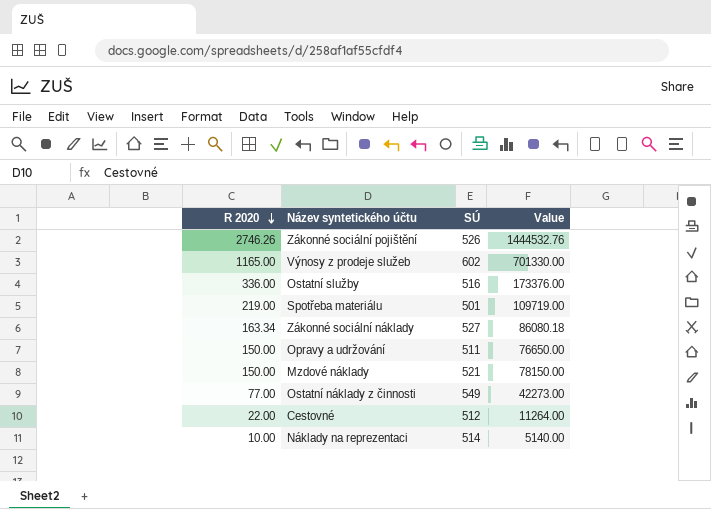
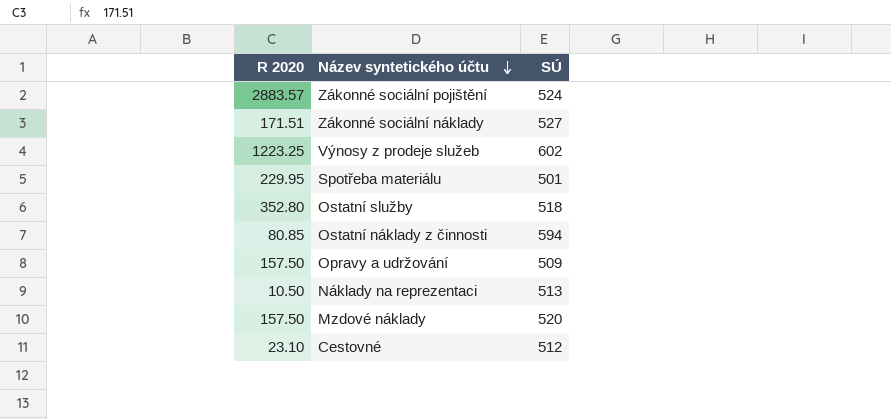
row order: R 2020 descending -> Název syntetického účtu descending
column Value | formula: [R 2020] * [SÚ] -> none
Zákonné sociální pojištění | R 2020: 2746.26 -> 2883.57
Zákonné sociální pojištění | SÚ: 526 -> 524
Zákonné sociální náklady | R 2020: 163.34 -> 171.51
Výnosy z prodeje služeb | R 2020: 1165.00 -> 1223.25
Spotřeba materiálu | R 2020: 219.00 -> 229.95
Ostatní služby | R 2020: 336.00 -> 352.80
Ostatní služby | SÚ: 516 -> 518
Ostatní náklady z činnosti | R 2020: 77.00 -> 80.85
Ostatní náklady z činnosti | SÚ: 549 -> 594
Opravy a udržování | R 2020: 150.00 -> 157.50
Opravy a udržování | SÚ: 511 -> 509
Náklady na reprezentaci | R 2020: 10.00 -> 10.50
Náklady na reprezentaci | SÚ: 514 -> 513
Mzdové náklady | R 2020: 150.00 -> 157.50
Mzdové náklady | SÚ: 521 -> 520
Cestovné | R 2020: 22.00 -> 23.10

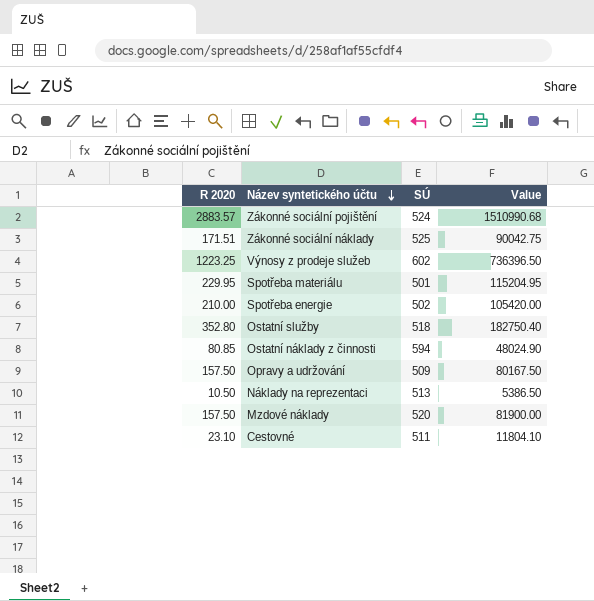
column Value | formula: none -> [R 2020] * [SÚ]
Zákonné sociální náklady | SÚ: 527 -> 525
row Spotřeba energie: none -> 210.00 | 502 | 105420.00
Cestovné | SÚ: 512 -> 511

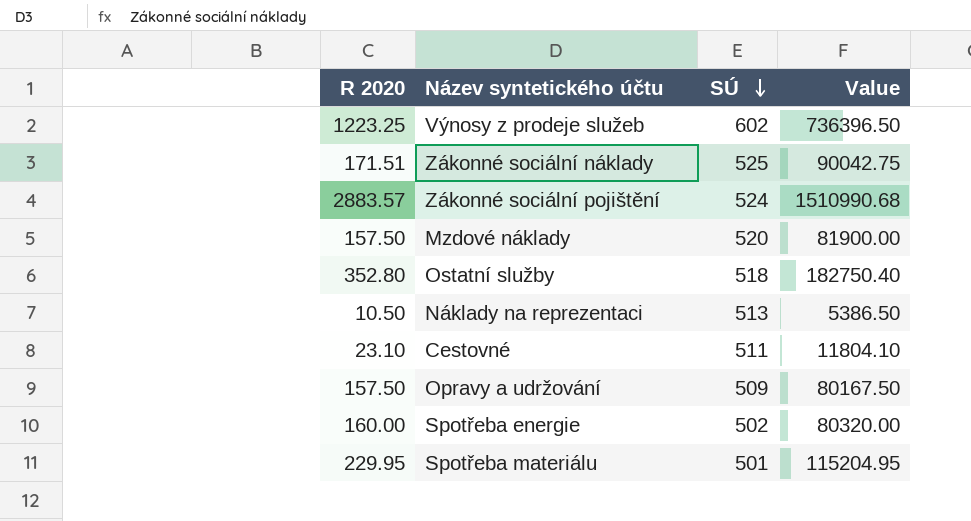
row order: Název syntetického účtu descending -> SÚ descending
row Ostatní náklady z činnosti: 80.85 | 594 | 48024.90 -> none
Spotřeba energie | R 2020: 210.00 -> 160.00
Spotřeba energie | Value: 105420.00 -> 80320.00

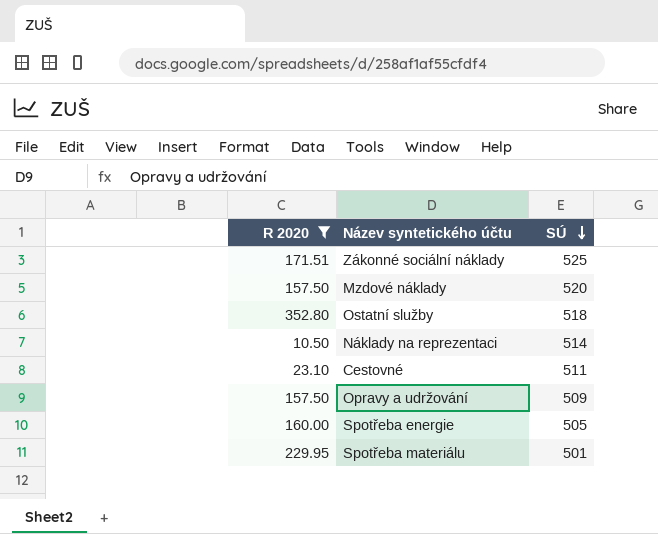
filter: none -> R 2020 <= 352.80
column Value | formula: [R 2020] * [SÚ] -> none
Náklady na reprezentaci | SÚ: 513 -> 514
Spotřeba energie | SÚ: 502 -> 505

